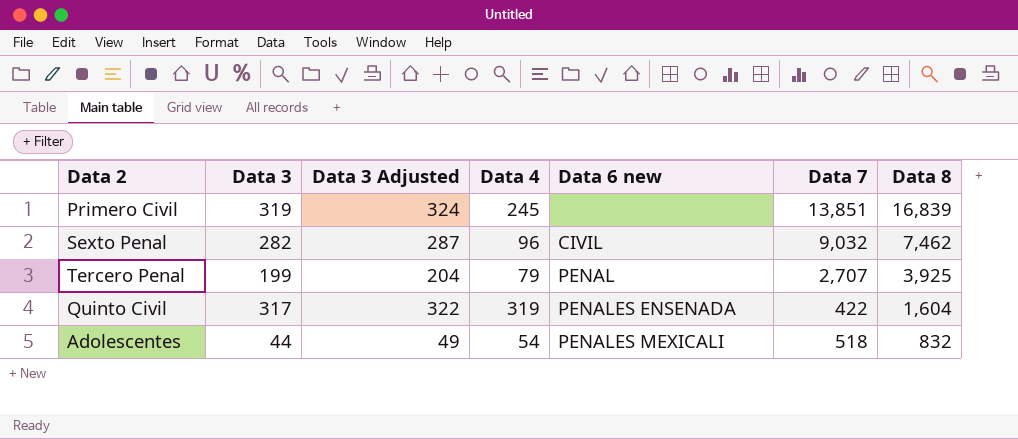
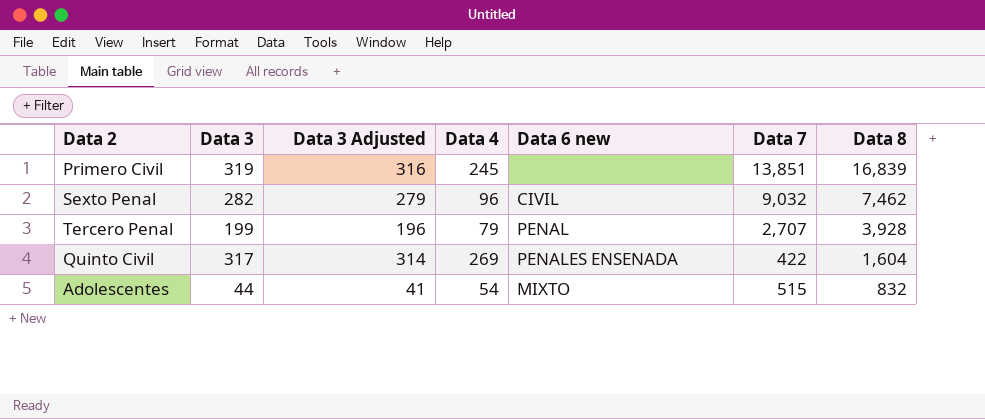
column Data 3 Adjusted | formula: [Data 3] + 5 -> [Data 3] - 3
Tercero Penal | Data 8: 3,925 -> 3,928
Quinto Civil | Data 4: 319 -> 269
Adolescentes | Data 6 new: PENALES MEXICALI -> MIXTO
Adolescentes | Data 7: 518 -> 515

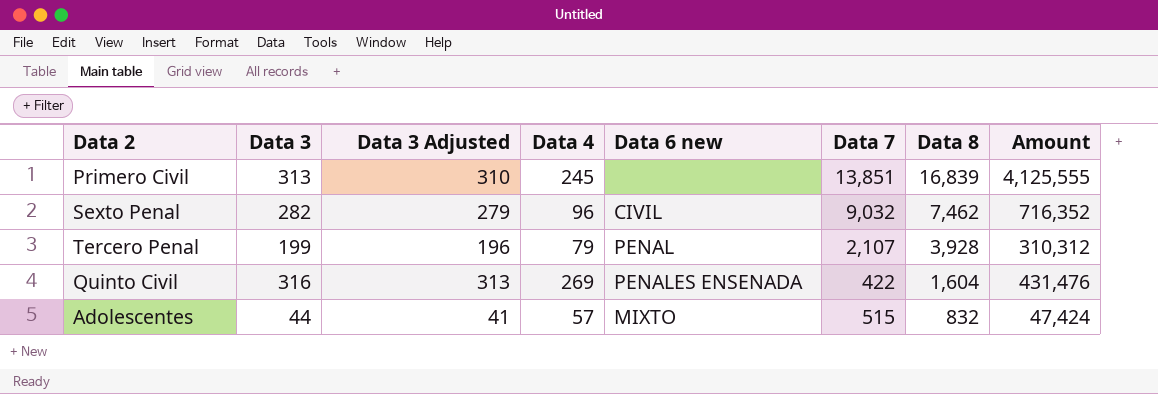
column Amount | formula: none -> [Data 4] * [Data 8]
Primero Civil | Data 3: 319 -> 313
Primero Civil | Data 3 Adjusted: 316 -> 310
Tercero Penal | Data 7: 2,707 -> 2,107
Quinto Civil | Data 3: 317 -> 316
Quinto Civil | Data 3 Adjusted: 314 -> 313
Adolescentes | Data 4: 54 -> 57

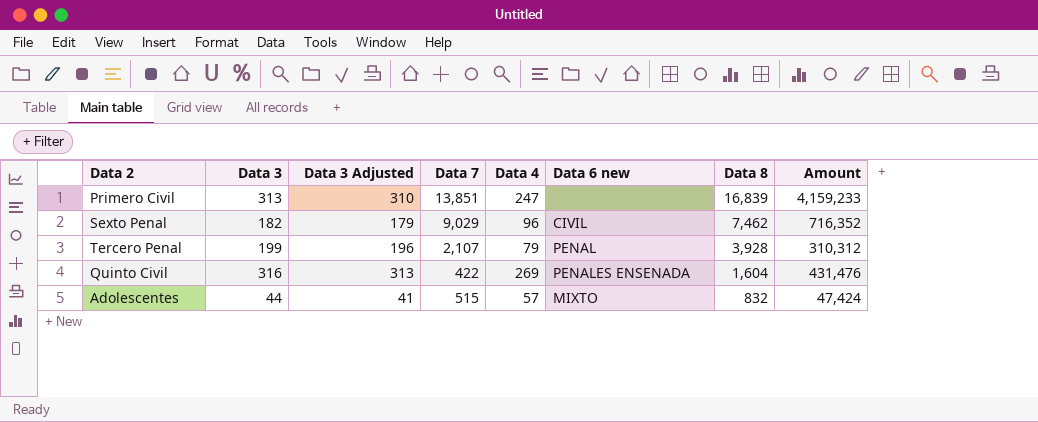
column Data 7 | position: 6 -> 4
Primero Civil | Data 4: 245 -> 247
Primero Civil | Amount: 4,125,555 -> 4,159,233
Sexto Penal | Data 3: 282 -> 182
Sexto Penal | Data 3 Adjusted: 279 -> 179
Sexto Penal | Data 7: 9,032 -> 9,029

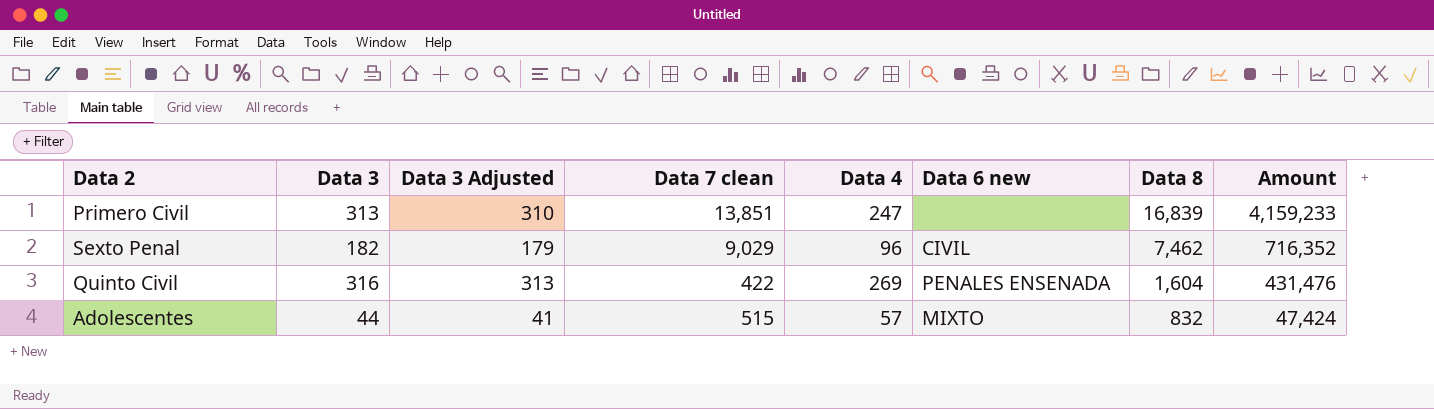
column name: Data 7 -> Data 7 clean
row Tercero Penal: 199 | 196 | 2,107 | 79 | PENAL | 3,928 | 310,312 -> none

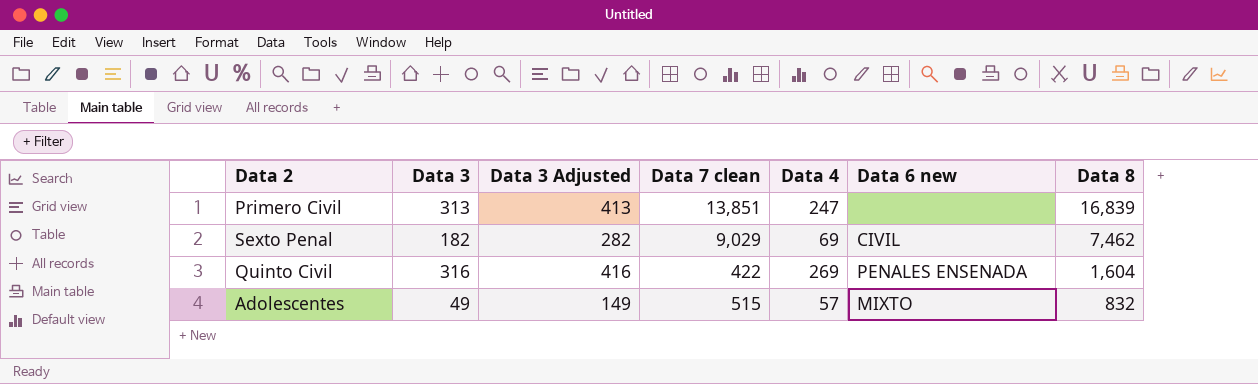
column Amount | formula: [Data 4] * [Data 8] -> none
column Data 3 Adjusted | formula: [Data 3] - 3 -> [Data 3] + 100
Sexto Penal | Data 4: 96 -> 69
Adolescentes | Data 3: 44 -> 49

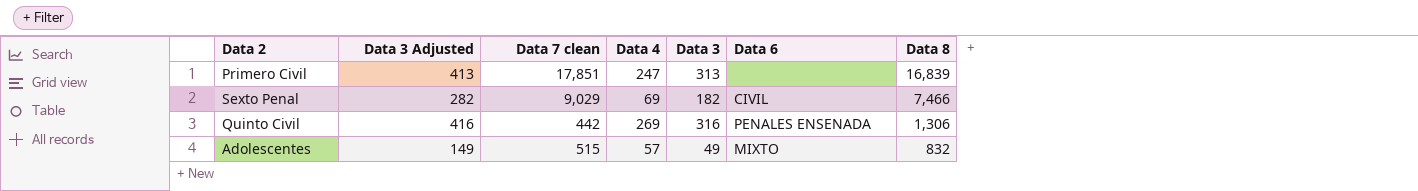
column Data 3 | position: 2 -> 5
column name: Data 6 new -> Data 6
Primero Civil | Data 7 clean: 13,851 -> 17,851
Sexto Penal | Data 8: 7,462 -> 7,466
Quinto Civil | Data 7 clean: 422 -> 442
Quinto Civil | Data 8: 1,604 -> 1,306

